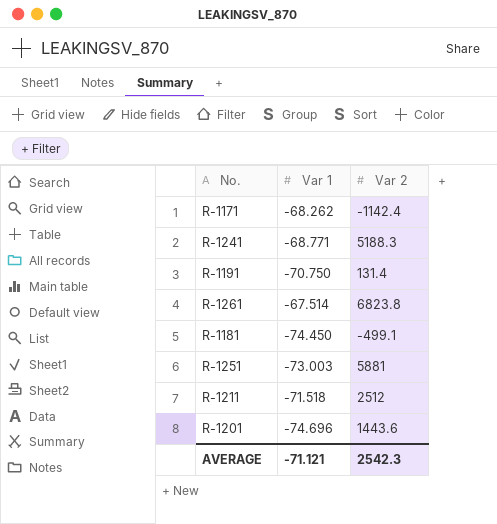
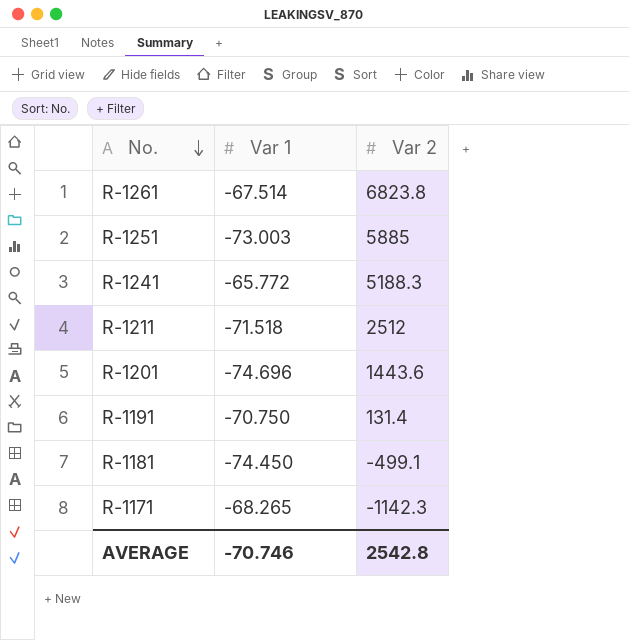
row order: none -> No. descending
R-1251 | Var 2: 5881 -> 5885
R-1241 | Var 1: -68.771 -> -65.772
R-1171 | Var 1: -68.262 -> -68.265
R-1171 | Var 2: -1142.4 -> -1142.3
AVERAGE | Var 1: -71.121 -> -70.746
AVERAGE | Var 2: 2542.3 -> 2542.8

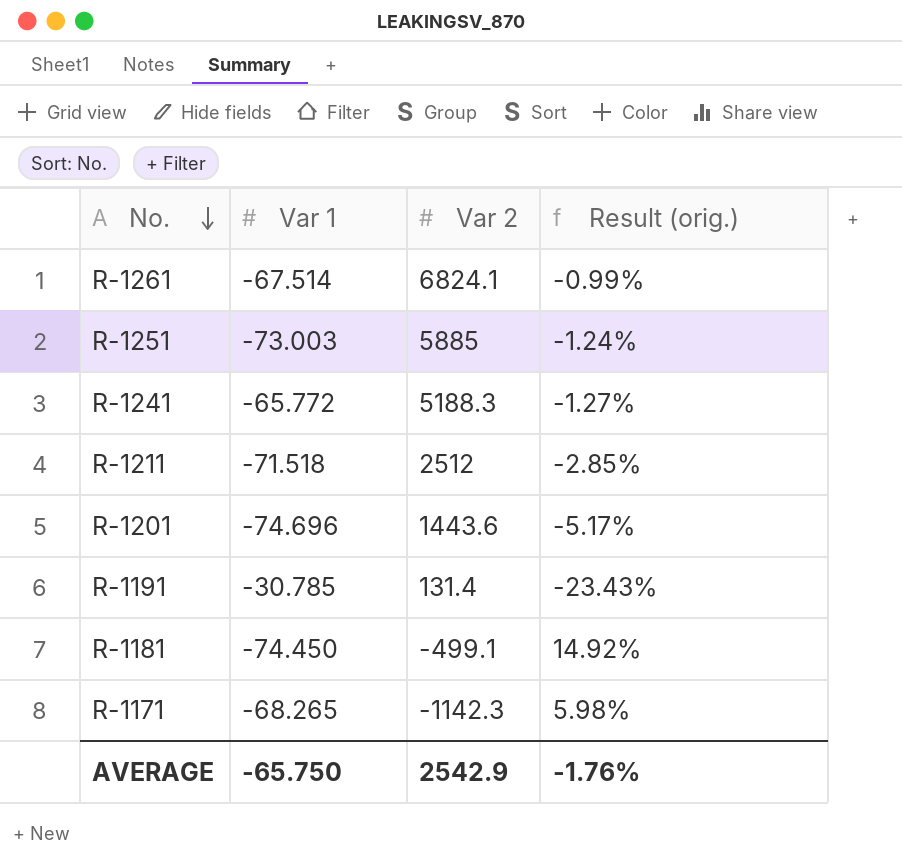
column Result (orig.) | formula: none -> [Var 1] / [Var 2]
R-1261 | Var 2: 6823.8 -> 6824.1
R-1191 | Var 1: -70.750 -> -30.785
AVERAGE | Var 1: -70.746 -> -65.750
AVERAGE | Var 2: 2542.8 -> 2542.9

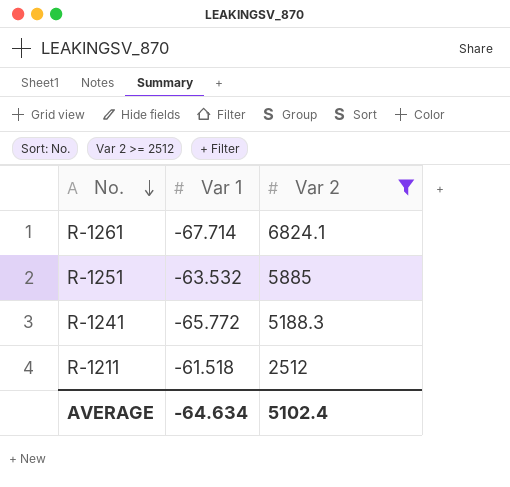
filter: none -> Var 2 >= 2512
column Result (orig.) | formula: [Var 1] / [Var 2] -> none
R-1261 | Var 1: -67.514 -> -67.714
R-1251 | Var 1: -73.003 -> -63.532
R-1211 | Var 1: -71.518 -> -61.518
AVERAGE | Var 1: -65.750 -> -64.634
AVERAGE | Var 2: 2542.9 -> 5102.4

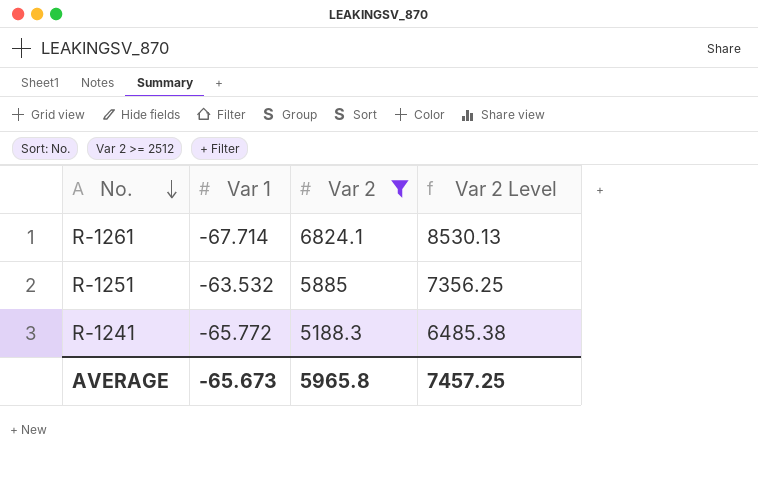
column Var 2 Level | formula: none -> [Var 2] * 1.25
row R-1211: -61.518 | 2512 -> none
AVERAGE | Var 1: -64.634 -> -65.673
AVERAGE | Var 2: 5102.4 -> 5965.8

